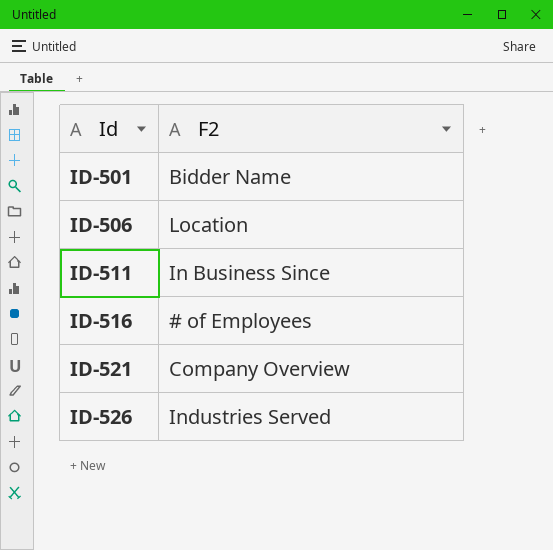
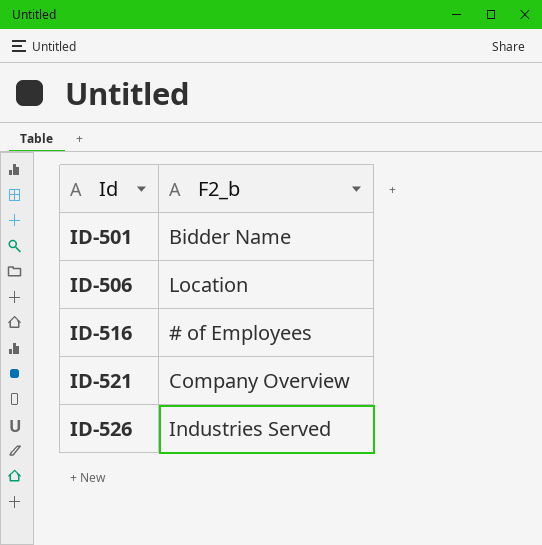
column name: F2 -> F2_b
row ID-511: In Business Since -> none

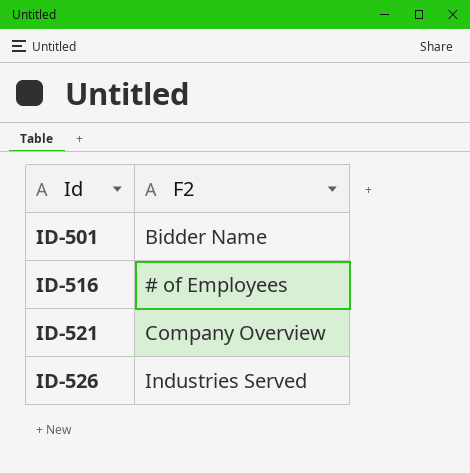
column name: F2_b -> F2
row ID-506: Location -> none

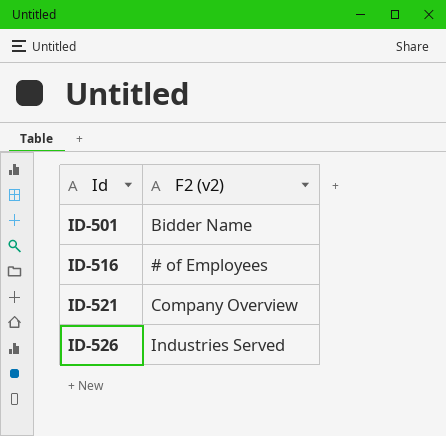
column name: F2 -> F2 (v2)

